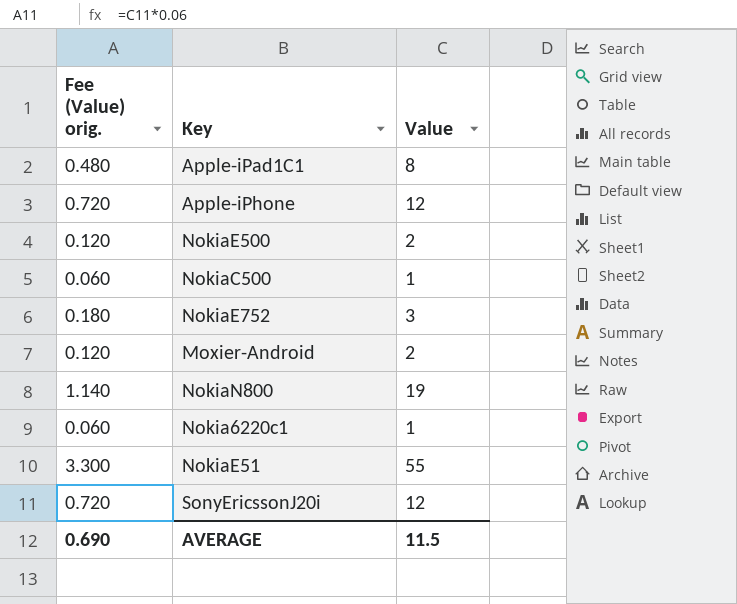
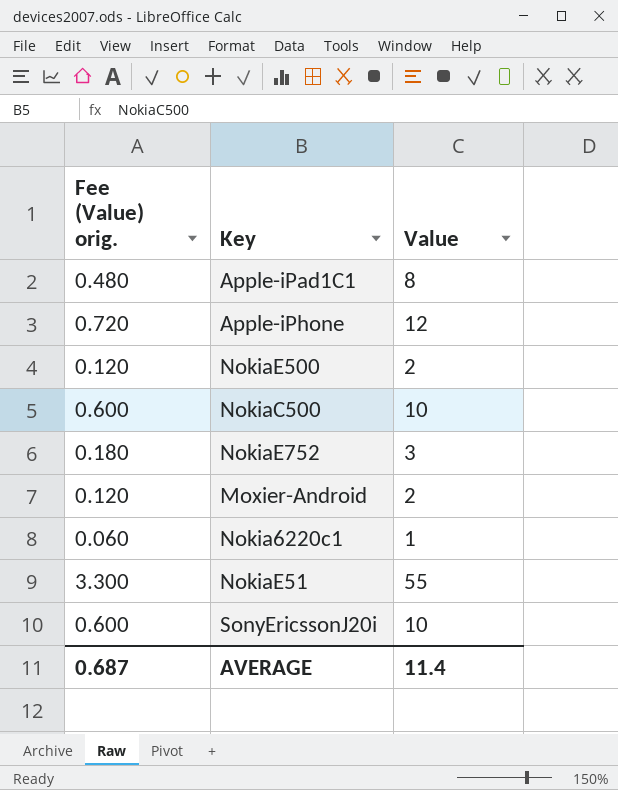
row NokiaN800: 1.140 | 19 -> none
NokiaC500 | Fee (Value) orig.: 0.060 -> 0.600
NokiaC500 | Value: 1 -> 10
SonyEricssonJ20i | Fee (Value) orig.: 0.720 -> 0.600
SonyEricssonJ20i | Value: 12 -> 10
AVERAGE | Fee (Value) orig.: 0.690 -> 0.687
AVERAGE | Value: 11.5 -> 11.4

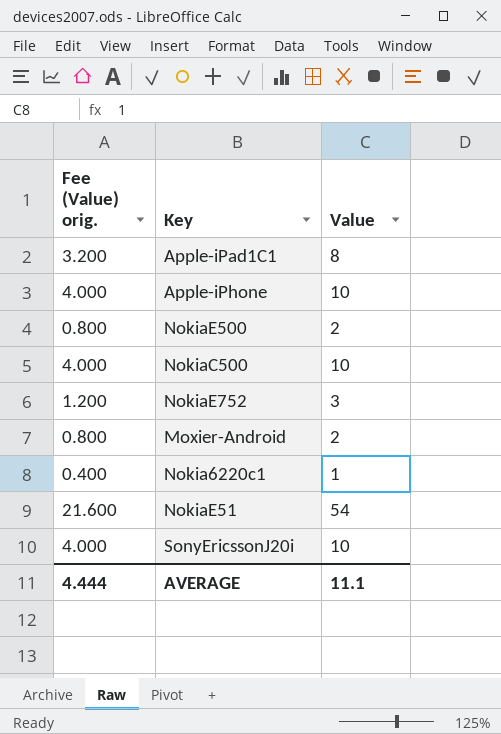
column Fee (Value) orig. | formula: [Value] * 0.06 -> [Value] * 0.4
Apple-iPhone | Value: 12 -> 10
NokiaE51 | Value: 55 -> 54
AVERAGE | Fee (Value) orig.: 0.687 -> 4.444
AVERAGE | Value: 11.4 -> 11.1

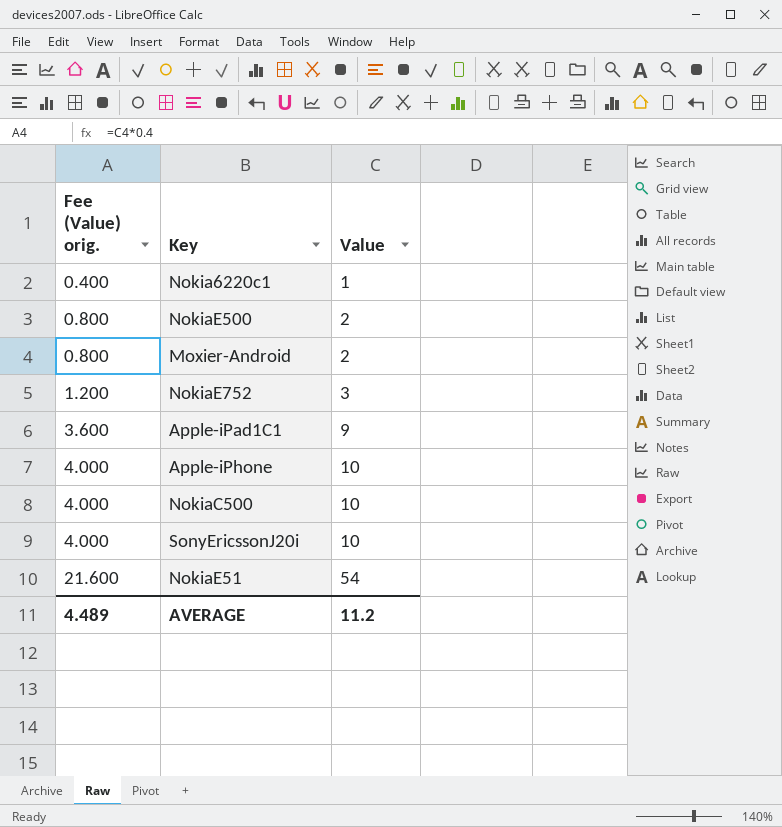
row order: none -> Fee (Value) orig. ascending
Apple-iPad1C1 | Fee (Value) orig.: 3.200 -> 3.600
Apple-iPad1C1 | Value: 8 -> 9
AVERAGE | Fee (Value) orig.: 4.444 -> 4.489
AVERAGE | Value: 11.1 -> 11.2

